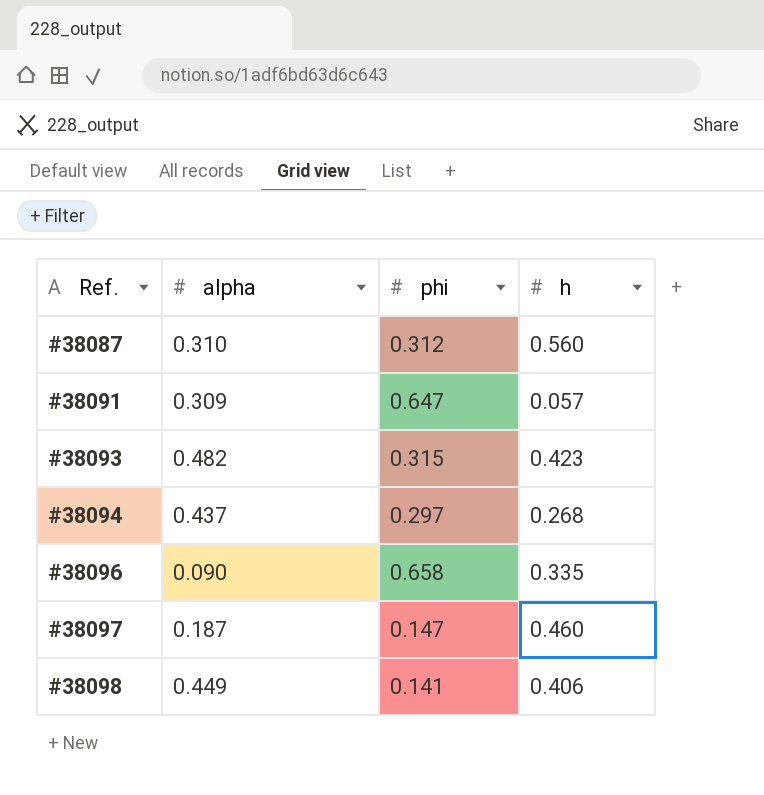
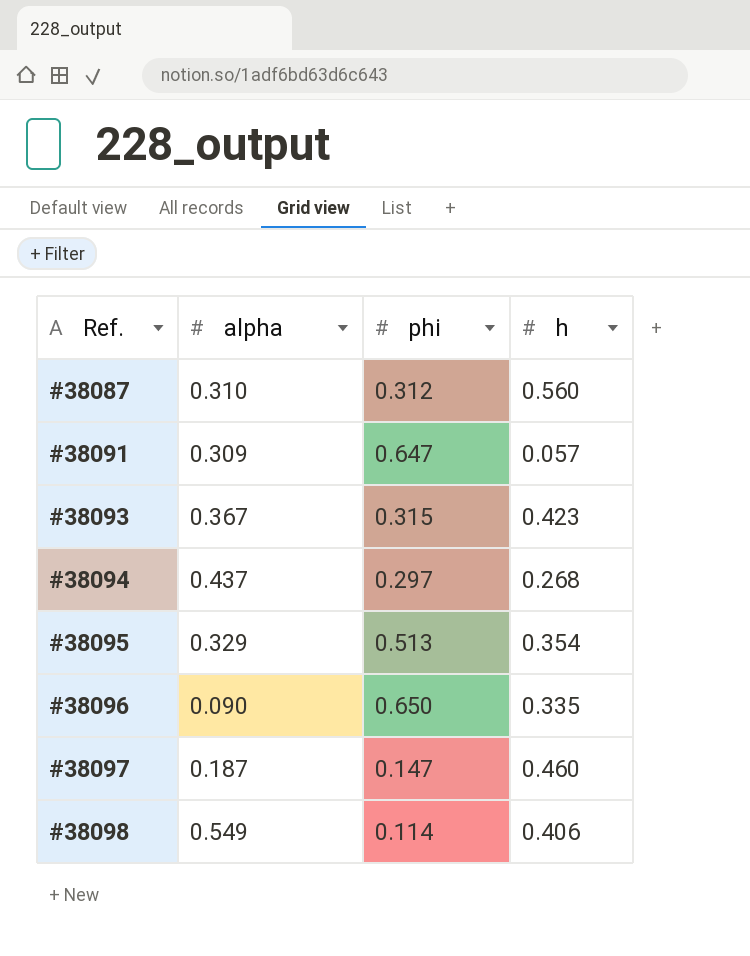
#38093 | alpha: 0.482 -> 0.367
row #38095: none -> 0.329 | 0.513 | 0.354
#38096 | phi: 0.658 -> 0.650
#38098 | alpha: 0.449 -> 0.549
#38098 | phi: 0.141 -> 0.114

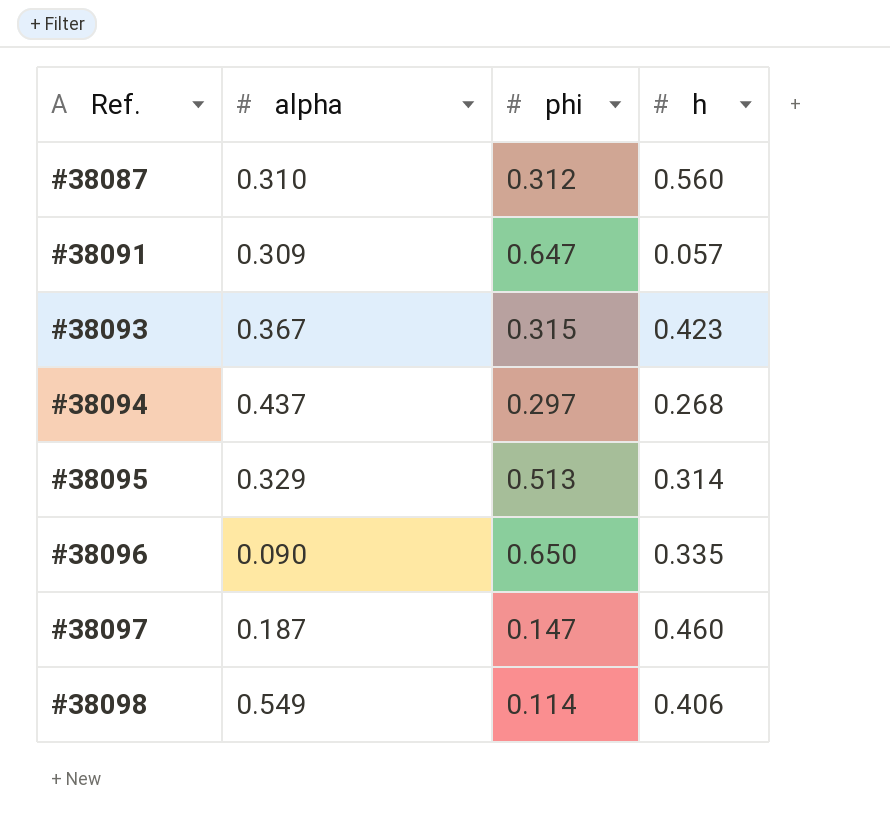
#38095 | h: 0.354 -> 0.314

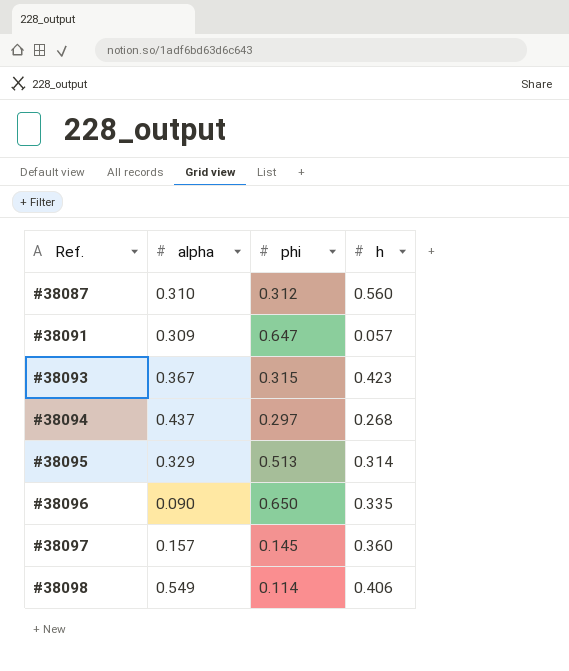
#38097 | alpha: 0.187 -> 0.157
#38097 | phi: 0.147 -> 0.145
#38097 | h: 0.460 -> 0.360

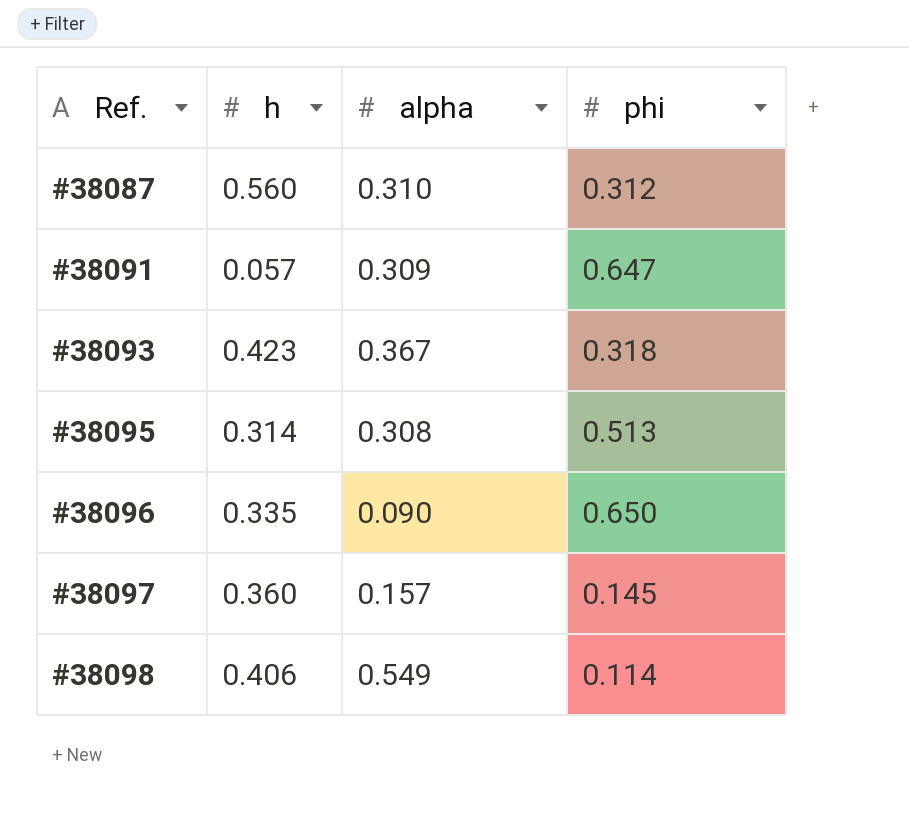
column h | position: 4 -> 2
row #38094: 0.437 | 0.297 | 0.268 -> none
#38093 | phi: 0.315 -> 0.318
#38095 | alpha: 0.329 -> 0.308

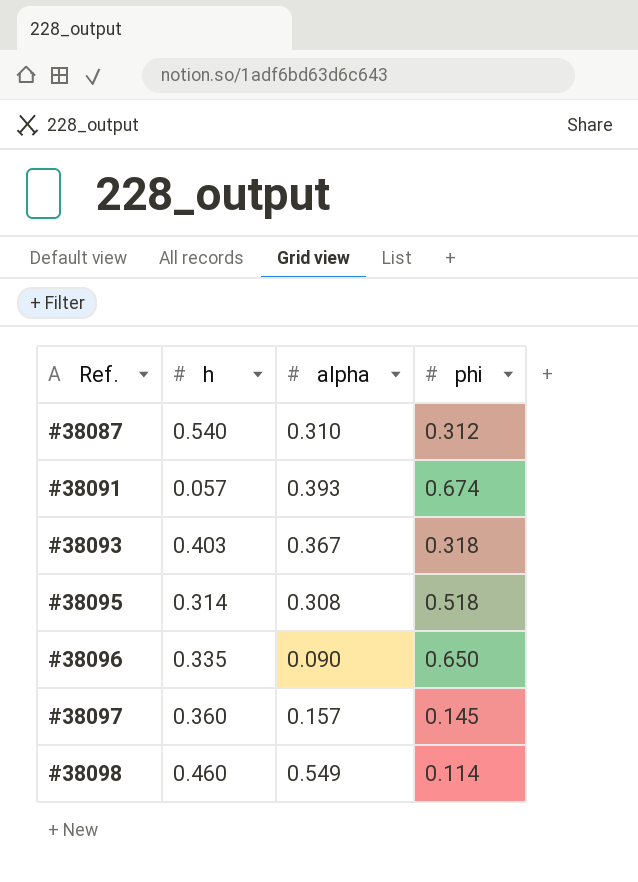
#38087 | h: 0.560 -> 0.540
#38091 | alpha: 0.309 -> 0.393
#38091 | phi: 0.647 -> 0.674
#38093 | h: 0.423 -> 0.403
#38095 | phi: 0.513 -> 0.518
#38098 | h: 0.406 -> 0.460

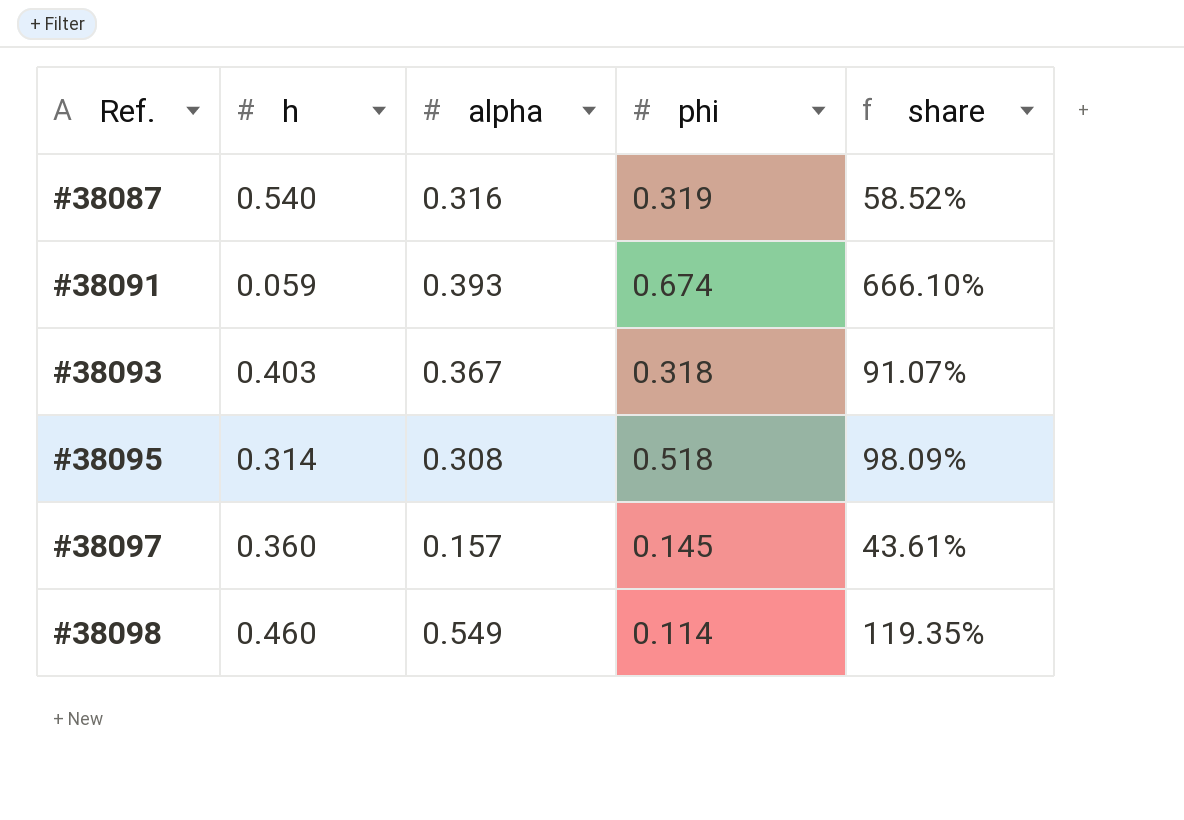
column share | formula: none -> [alpha] / [h]
row #38096: 0.335 | 0.090 | 0.650 -> none
#38087 | alpha: 0.310 -> 0.316
#38087 | phi: 0.312 -> 0.319
#38091 | h: 0.057 -> 0.059

